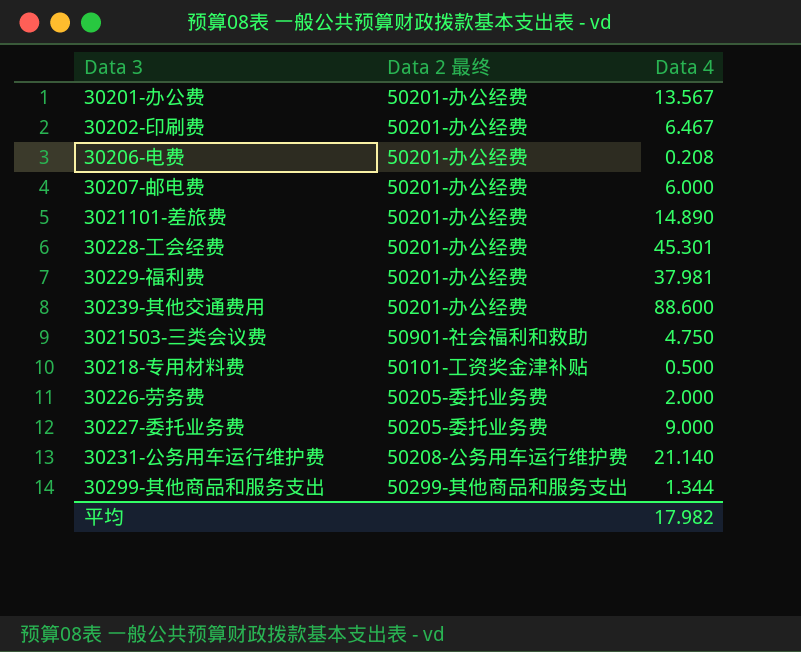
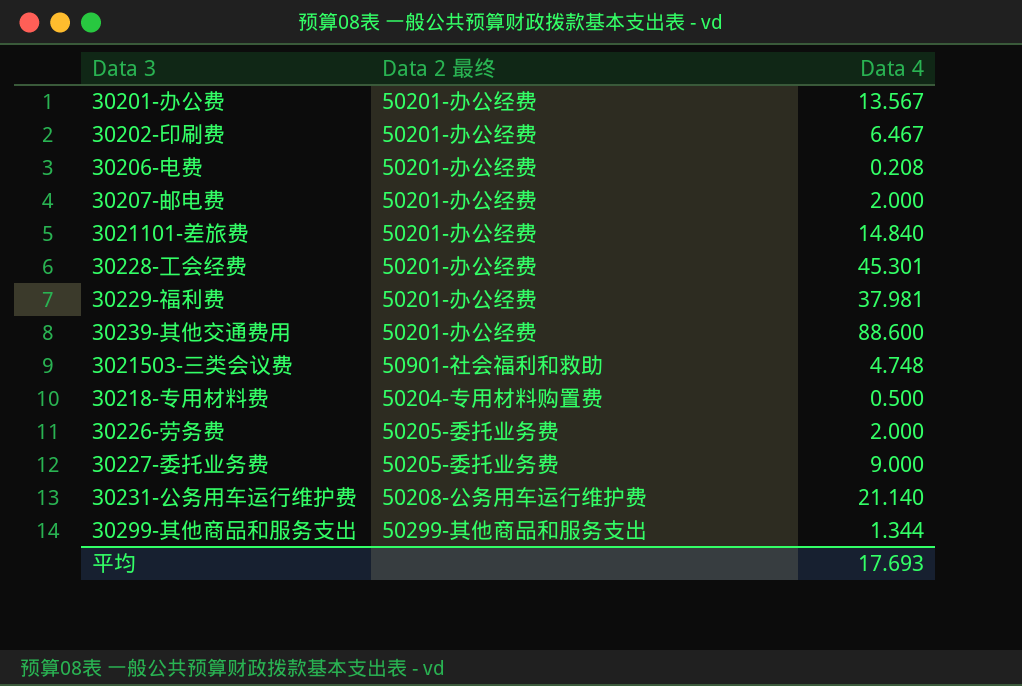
30207-邮电费 | Data 4: 6.000 -> 2.000
3021101-差旅费 | Data 4: 14.890 -> 14.840
3021503-三类会议费 | Data 4: 4.750 -> 4.748
30218-专用材料费 | Data 2 最终: 50101-工资奖金津补贴 -> 50204-专用材料购置费
平均 | Data 4: 17.982 -> 17.693

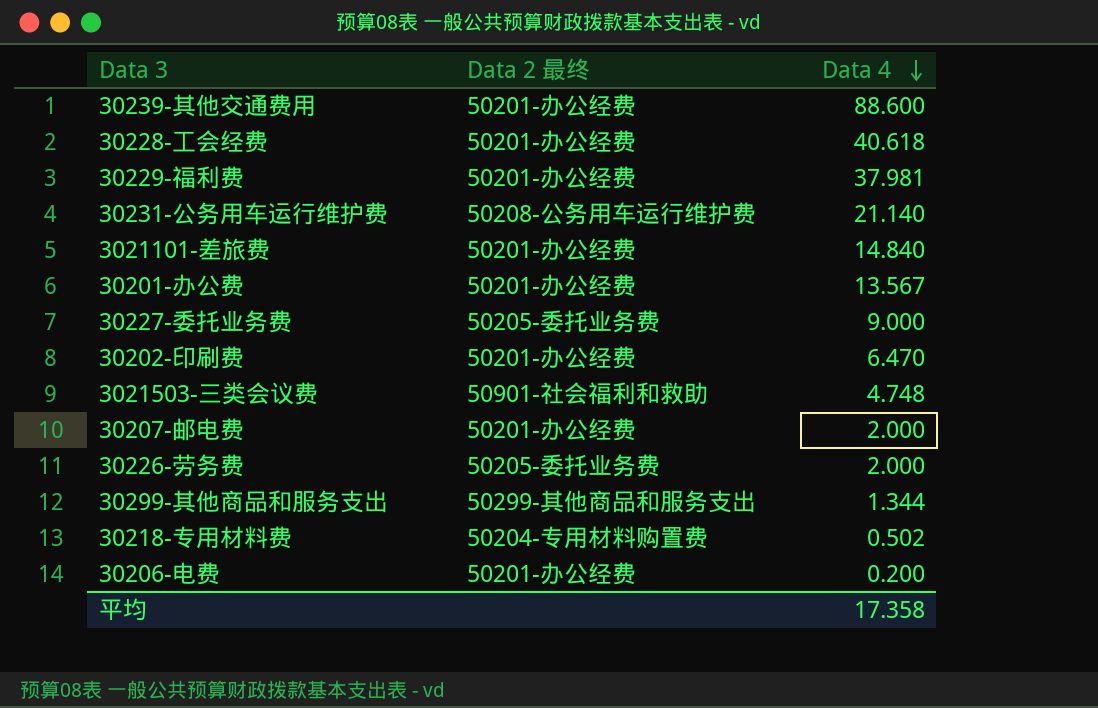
row order: none -> Data 4 descending
30228-工会经费 | Data 4: 45.301 -> 40.618
30202-印刷费 | Data 4: 6.467 -> 6.470
30218-专用材料费 | Data 4: 0.500 -> 0.502
30206-电费 | Data 4: 0.208 -> 0.200
平均 | Data 4: 17.693 -> 17.358

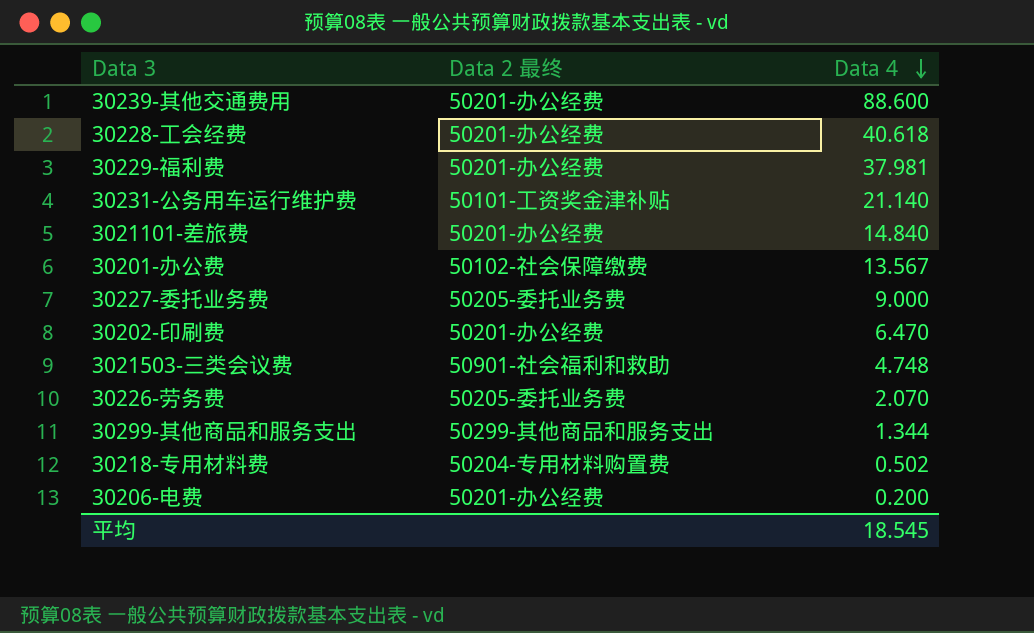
row 30207-邮电费: 50201-办公经费 | 2.000 -> none
30231-公务用车运行维护费 | Data 2 最终: 50208-公务用车运行维护费 -> 50101-工资奖金津补贴
30201-办公费 | Data 2 最终: 50201-办公经费 -> 50102-社会保障缴费
30226-劳务费 | Data 4: 2.000 -> 2.070
平均 | Data 4: 17.358 -> 18.545

